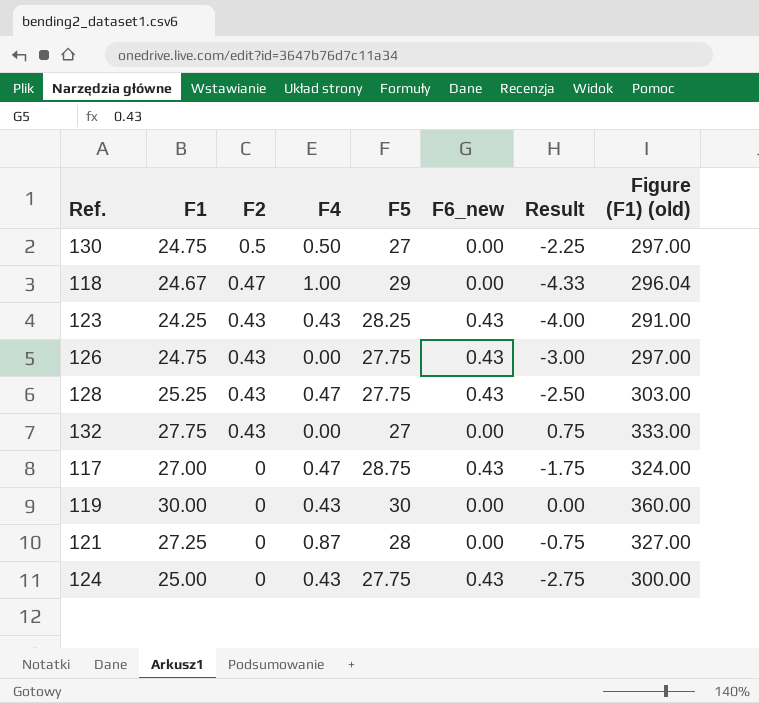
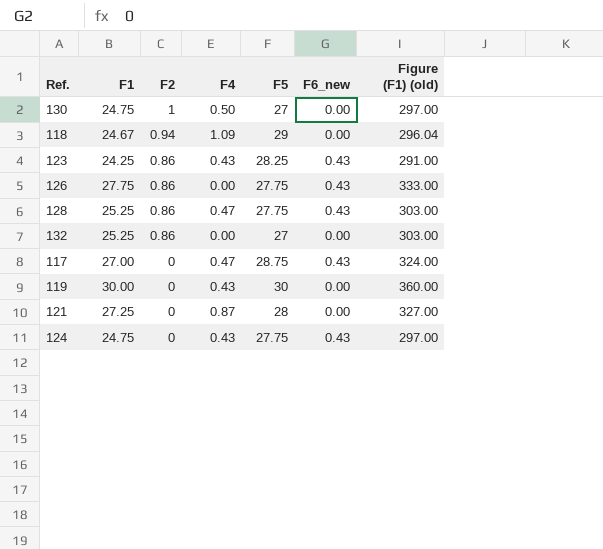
column Result | formula: [F1] - [F5] -> none
130 | F2: 0.5 -> 1
118 | F2: 0.47 -> 0.94
118 | F4: 1.00 -> 1.09
123 | F2: 0.43 -> 0.86
126 | F1: 24.75 -> 27.75
126 | F2: 0.43 -> 0.86
126 | Figure (F1) (old): 297.00 -> 333.00
128 | F2: 0.43 -> 0.86
132 | F1: 27.75 -> 25.25
132 | F2: 0.43 -> 0.86
132 | Figure (F1) (old): 333.00 -> 303.00
124 | F1: 25.00 -> 24.75
124 | Figure (F1) (old): 300.00 -> 297.00

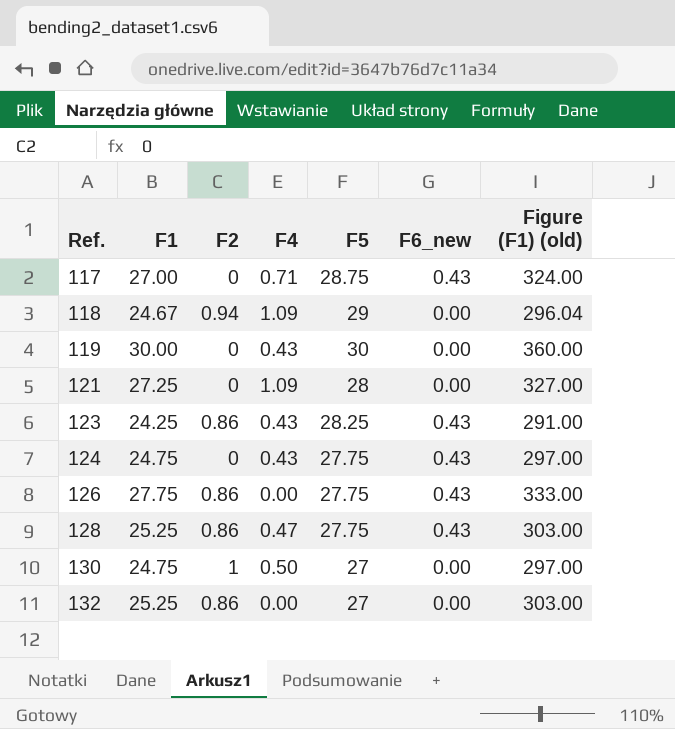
row order: F2 descending -> Ref. ascending
117 | F4: 0.47 -> 0.71
121 | F4: 0.87 -> 1.09

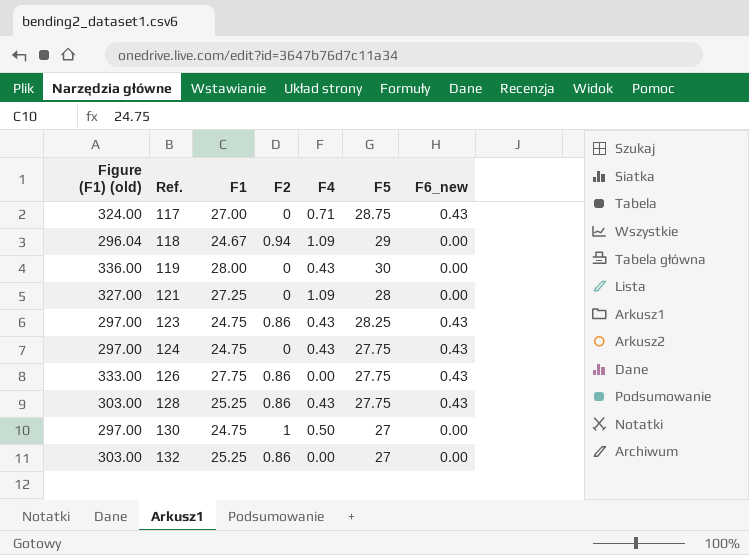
column Figure (F1) (old) | position: 7 -> 1
119 | Figure (F1) (old): 360.00 -> 336.00
119 | F1: 30.00 -> 28.00
123 | Figure (F1) (old): 291.00 -> 297.00
123 | F1: 24.25 -> 24.75
128 | F4: 0.47 -> 0.43

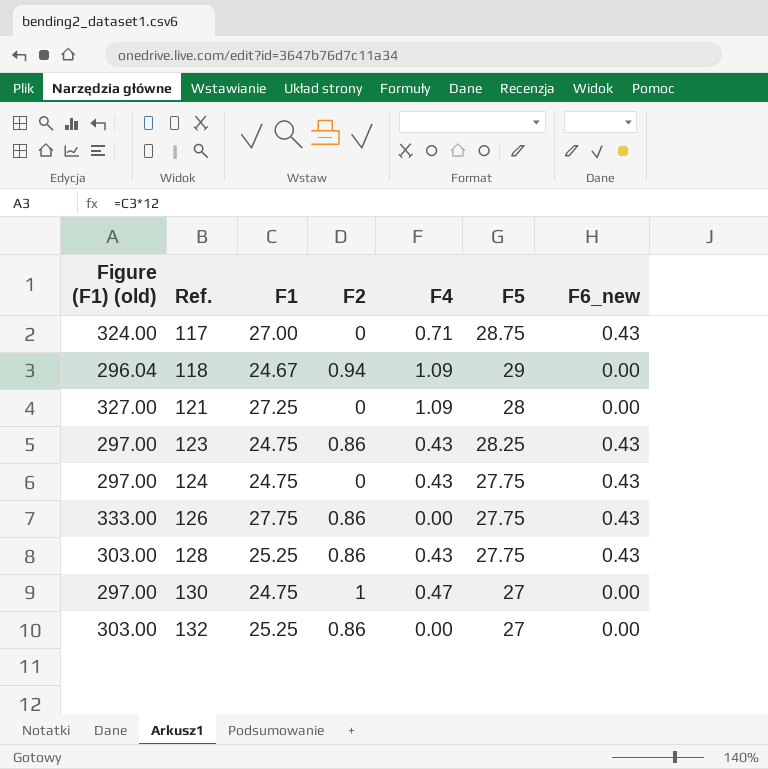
row 119: 336.00 | 28.00 | 0 | 0.43 | 30 | 0.00 -> none
130 | F4: 0.50 -> 0.47

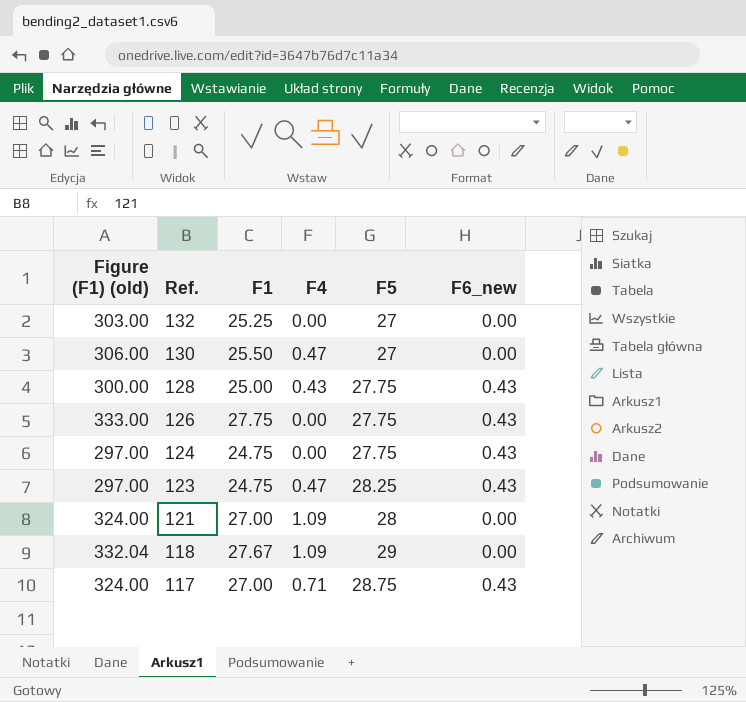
row order: Ref. ascending -> Ref. descending
column F2 | position: 4 -> none
130 | Figure (F1) (old): 297.00 -> 306.00
130 | F1: 24.75 -> 25.50
128 | Figure (F1) (old): 303.00 -> 300.00
128 | F1: 25.25 -> 25.00
124 | F4: 0.43 -> 0.00
123 | F4: 0.43 -> 0.47
121 | Figure (F1) (old): 327.00 -> 324.00
121 | F1: 27.25 -> 27.00
118 | Figure (F1) (old): 296.04 -> 332.04
118 | F1: 24.67 -> 27.67

